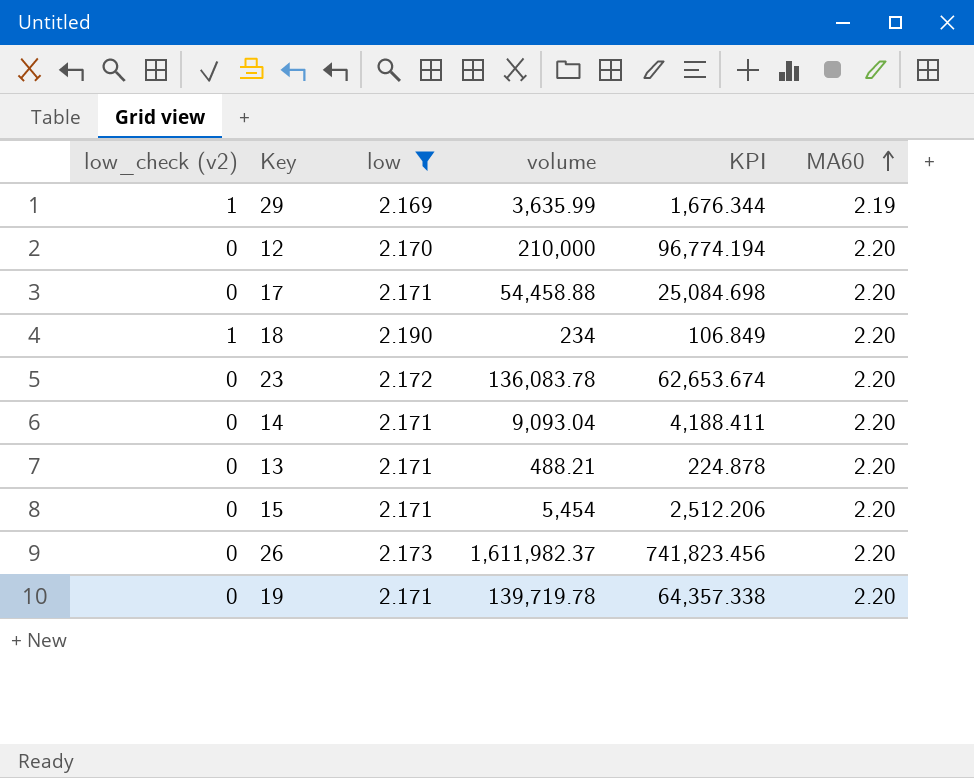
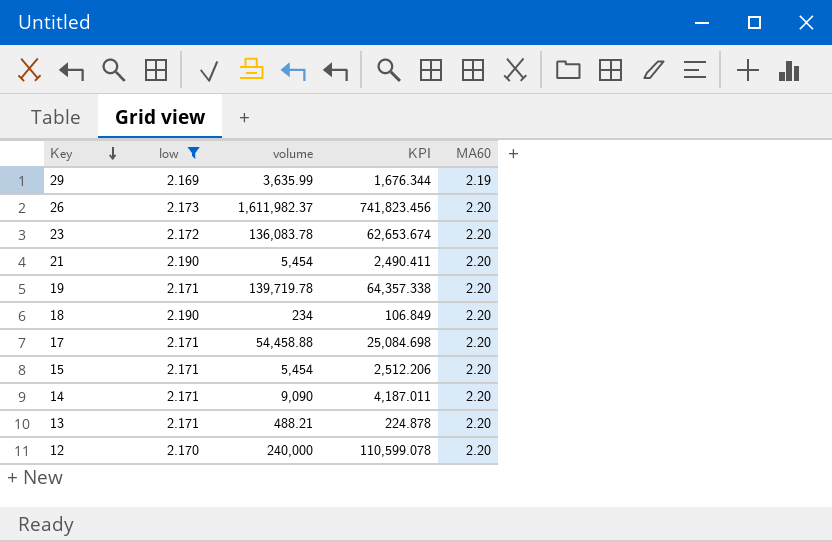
row order: MA60 ascending -> Key descending
column low_check (v2) | position: 1 -> none
row 21: none -> 2.190 | 5,454 | 2,490.411 | 2.20
14 | volume: 9,093.04 -> 9,090
14 | KPI: 4,188.411 -> 4,187.011
12 | volume: 210,000 -> 240,000
12 | KPI: 96,774.194 -> 110,599.078

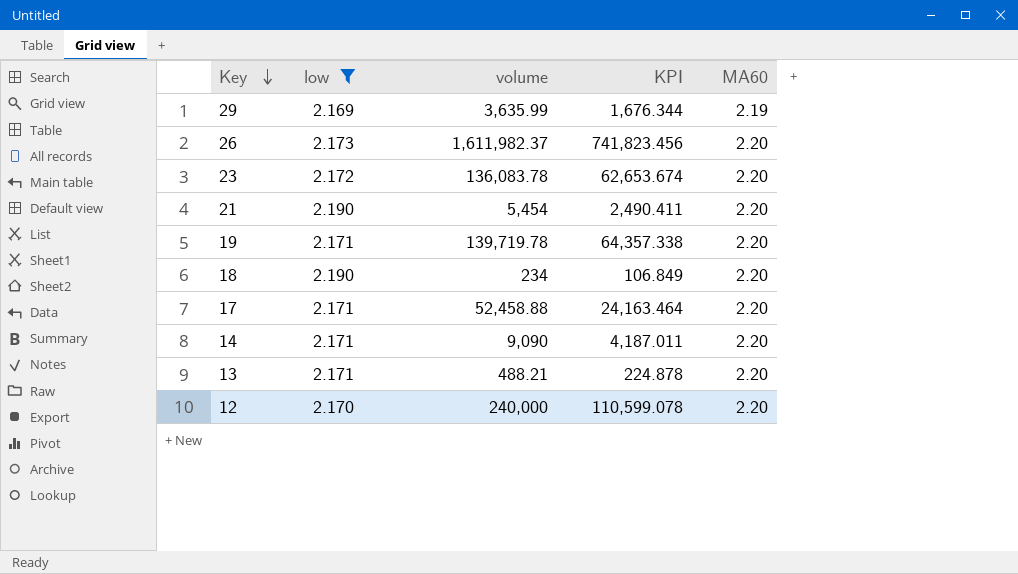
row 15: 2.171 | 5,454 | 2,512.206 | 2.20 -> none
17 | volume: 54,458.88 -> 52,458.88
17 | KPI: 25,084.698 -> 24,163.464

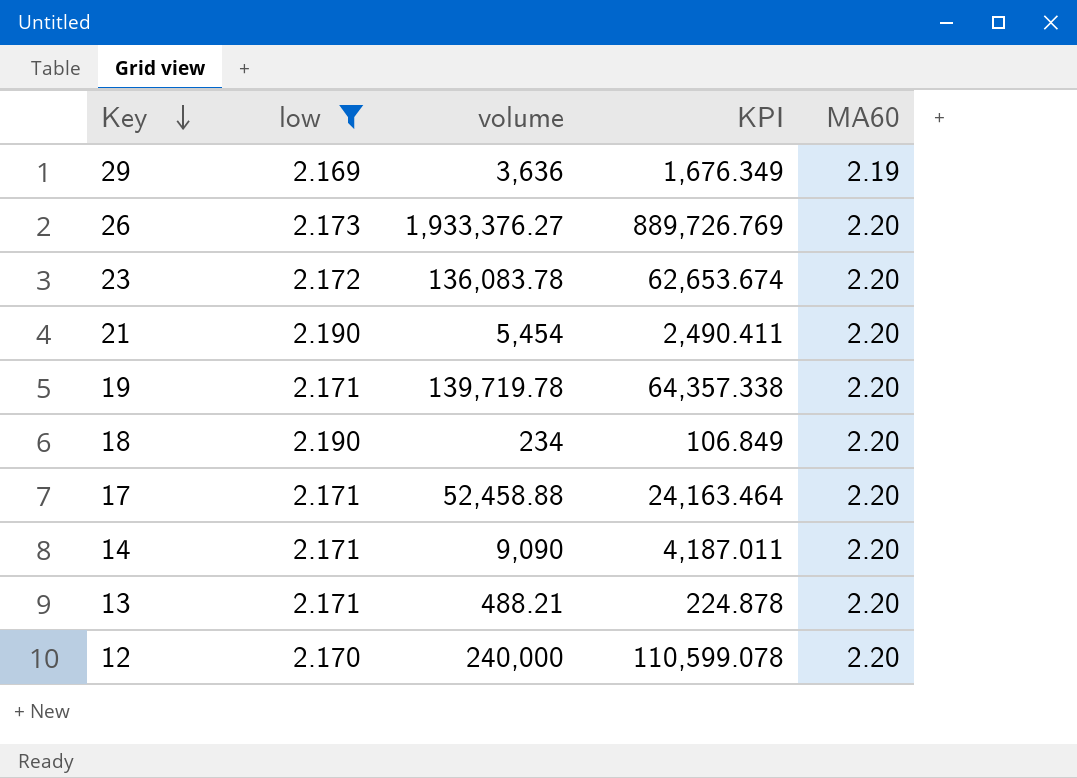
29 | volume: 3,635.99 -> 3,636
29 | KPI: 1,676.344 -> 1,676.349
26 | volume: 1,611,982.37 -> 1,933,376.27
26 | KPI: 741,823.456 -> 889,726.769

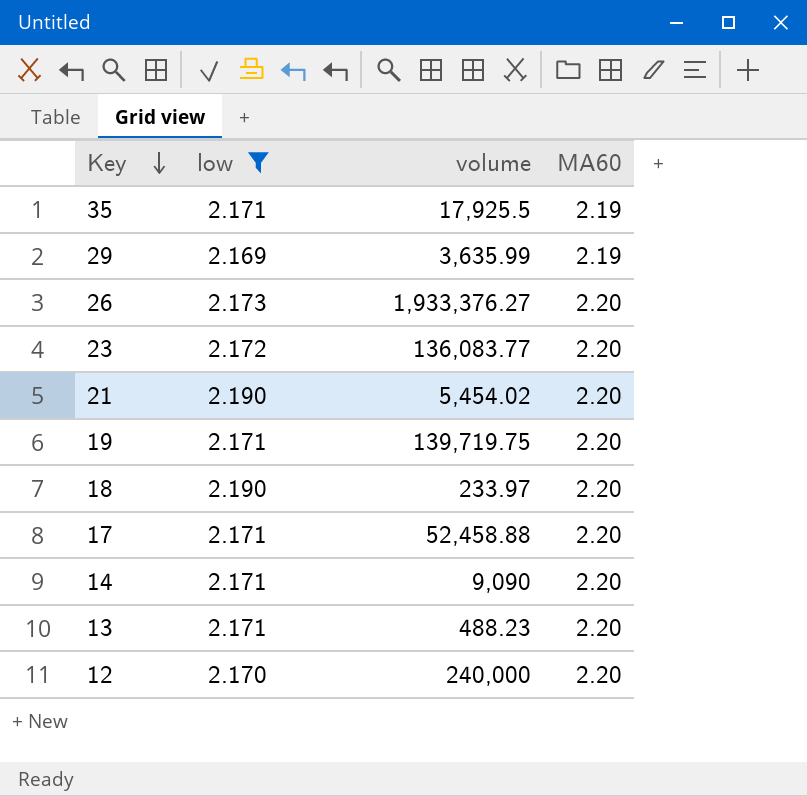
column KPI | formula: [volume] / [low] -> none
row 35: none -> 2.171 | 17,925.5 | 2.19
29 | volume: 3,636 -> 3,635.99
23 | volume: 136,083.78 -> 136,083.77
21 | volume: 5,454 -> 5,454.02
19 | volume: 139,719.78 -> 139,719.75
18 | volume: 234 -> 233.97
13 | volume: 488.21 -> 488.23

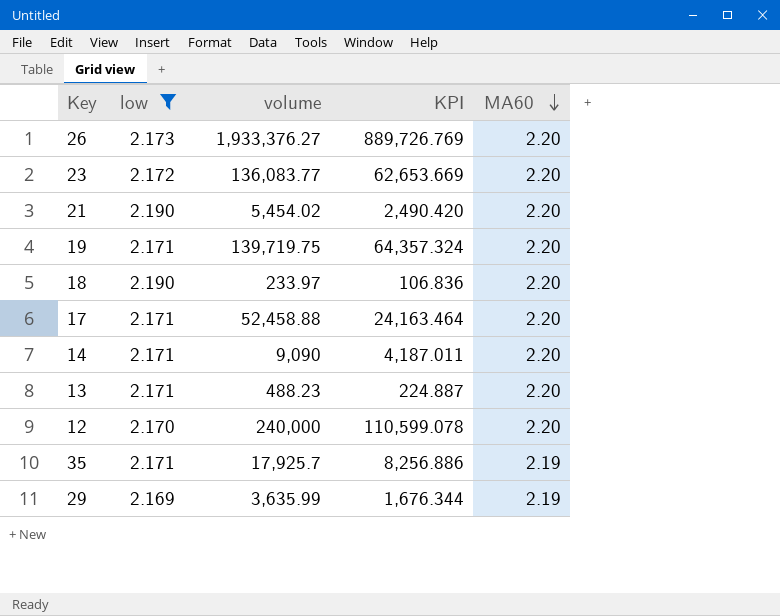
row order: Key descending -> MA60 descending
column KPI | formula: none -> [volume] / [low]
35 | volume: 17,925.5 -> 17,925.7

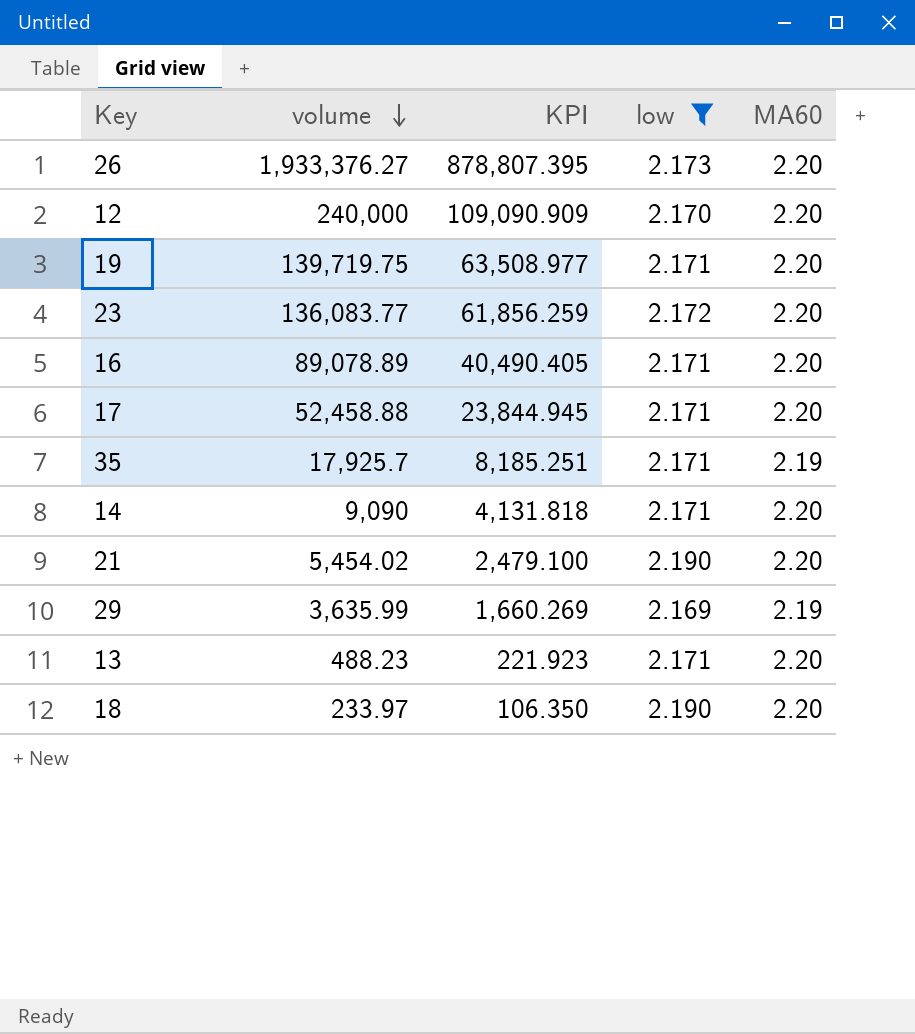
row order: MA60 descending -> volume descending
column KPI | formula: [volume] / [low] -> [volume] / [MA60]
column low | position: 2 -> 4
row 16: none -> 89,078.89 | 40,490.405 | 2.171 | 2.20

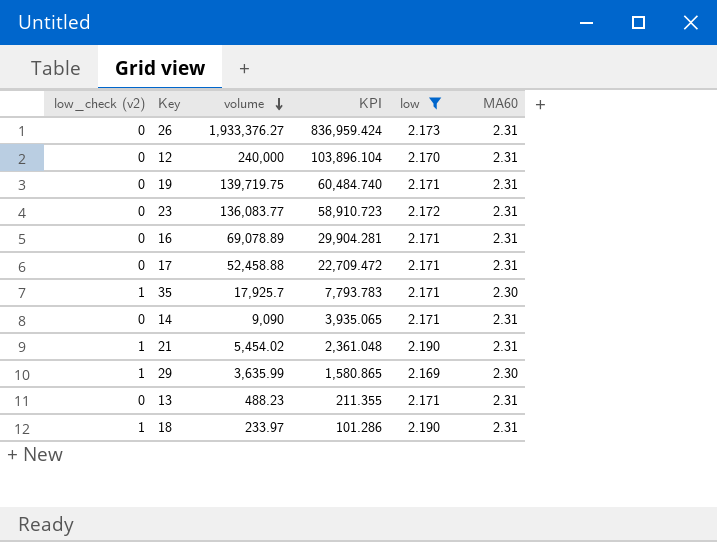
column low_check (v2) | position: none -> 1
26 | KPI: 878,807.395 -> 836,959.424
26 | MA60: 2.20 -> 2.31
12 | KPI: 109,090.909 -> 103,896.104
12 | MA60: 2.20 -> 2.31
19 | KPI: 63,508.977 -> 60,484.740
19 | MA60: 2.20 -> 2.31
23 | KPI: 61,856.259 -> 58,910.723
23 | MA60: 2.20 -> 2.31
16 | volume: 89,078.89 -> 69,078.89
16 | KPI: 40,490.405 -> 29,904.281
16 | MA60: 2.20 -> 2.31
17 | KPI: 23,844.945 -> 22,709.472
17 | MA60: 2.20 -> 2.31
35 | KPI: 8,185.251 -> 7,793.783
35 | MA60: 2.19 -> 2.30
14 | KPI: 4,131.818 -> 3,935.065
14 | MA60: 2.20 -> 2.31
21 | KPI: 2,479.100 -> 2,361.048
21 | MA60: 2.20 -> 2.31
29 | KPI: 1,660.269 -> 1,580.865
29 | MA60: 2.19 -> 2.30
13 | KPI: 221.923 -> 211.355
13 | MA60: 2.20 -> 2.31
18 | KPI: 106.350 -> 101.286
18 | MA60: 2.20 -> 2.31

